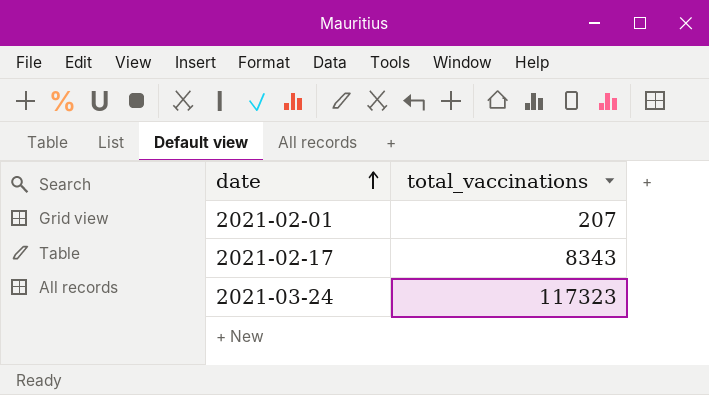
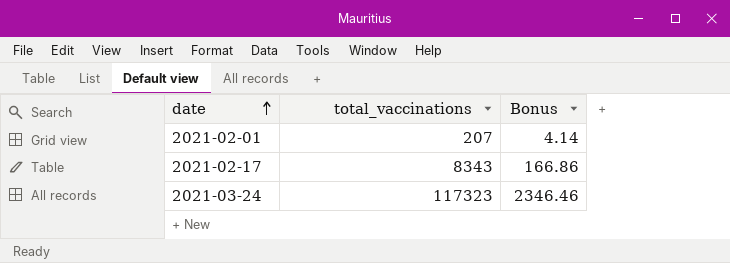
column Bonus | formula: none -> [total_vaccinations] * 0.02

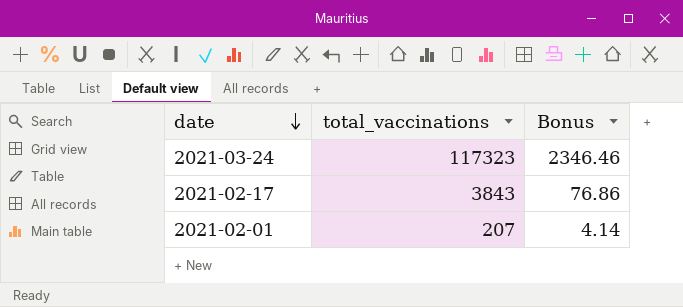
row order: date ascending -> date descending
2021-02-17 | total_vaccinations: 8343 -> 3843
2021-02-17 | Bonus: 166.86 -> 76.86

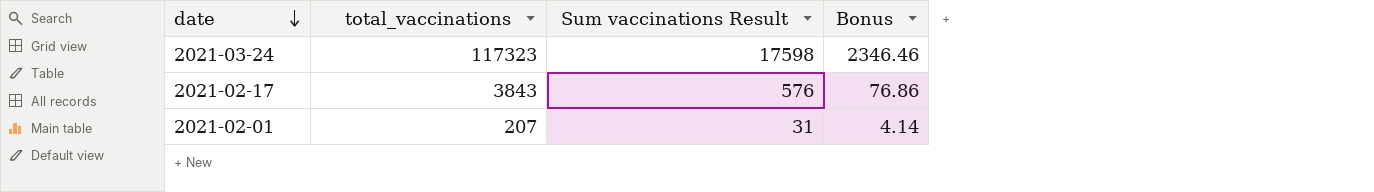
column Sum vaccinations Result | formula: none -> [total_vaccinations] * 0.15

